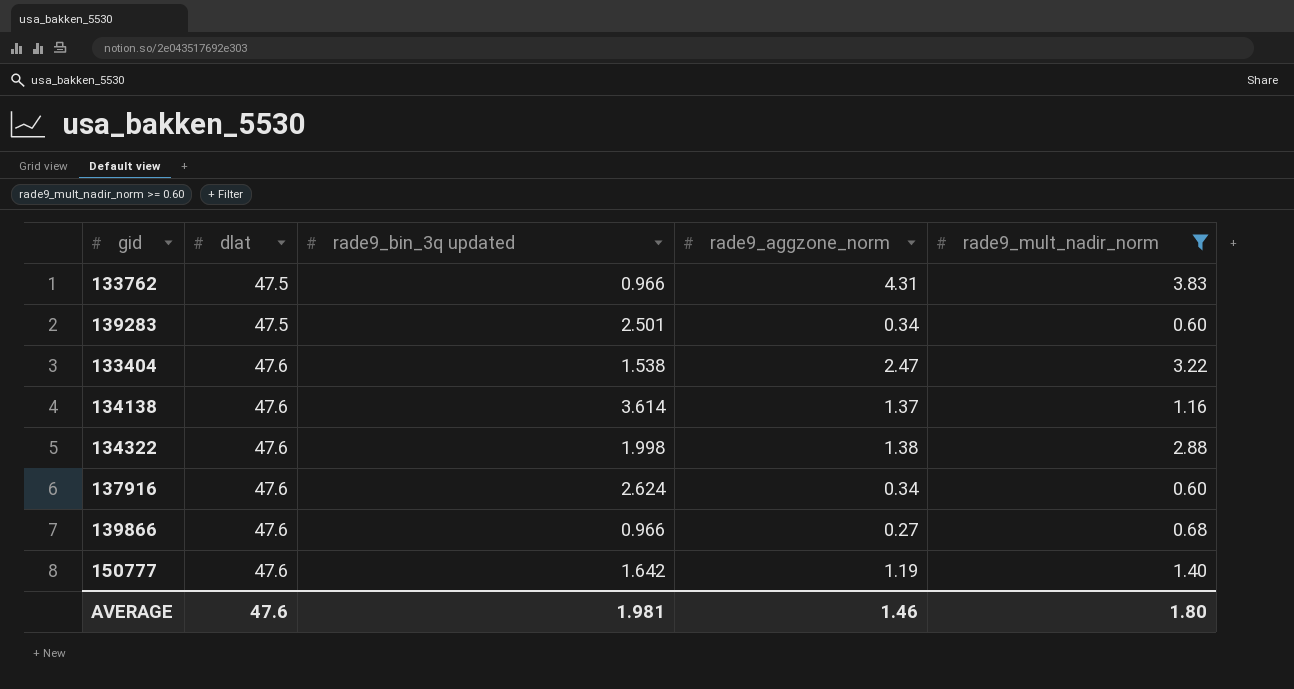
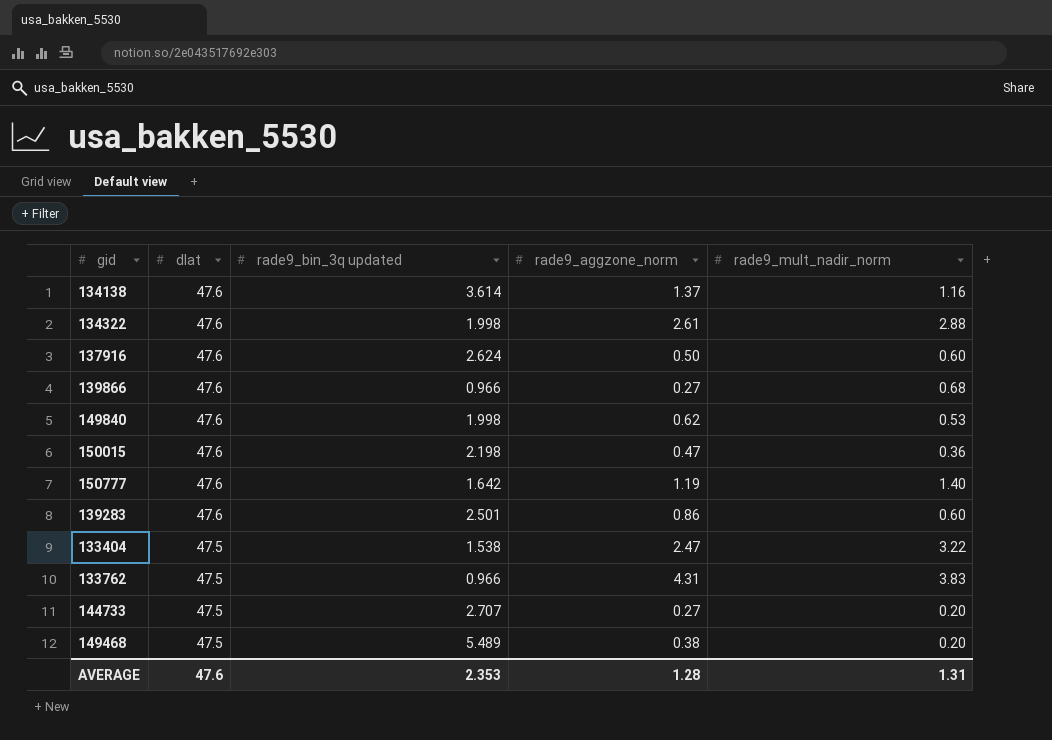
filter: rade9_mult_nadir_norm >= 0.60 -> none
row order: dlat ascending -> dlat descending
134322 | rade9_aggzone_norm: 1.38 -> 2.61
137916 | rade9_aggzone_norm: 0.34 -> 0.50
139283 | dlat: 47.5 -> 47.6
139283 | rade9_aggzone_norm: 0.34 -> 0.86
133404 | dlat: 47.6 -> 47.5
AVERAGE | rade9_bin_3q updated: 1.981 -> 2.353
AVERAGE | rade9_aggzone_norm: 1.46 -> 1.28
AVERAGE | rade9_mult_nadir_norm: 1.80 -> 1.31

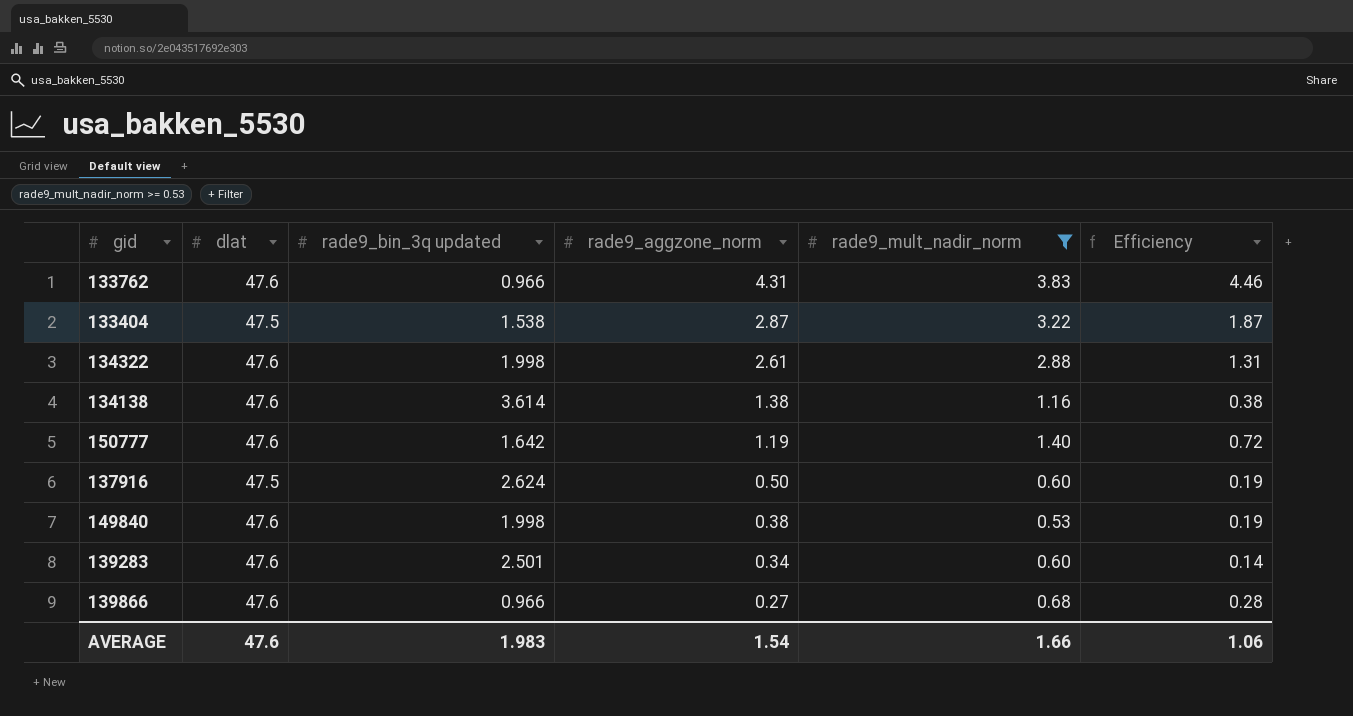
filter: none -> rade9_mult_nadir_norm >= 0.53
row order: dlat descending -> rade9_aggzone_norm descending
column Efficiency | formula: none -> [rade9_aggzone_norm] / [rade9_bin_3q updated]
133762 | dlat: 47.5 -> 47.6
133404 | rade9_aggzone_norm: 2.47 -> 2.87
134138 | rade9_aggzone_norm: 1.37 -> 1.38
137916 | dlat: 47.6 -> 47.5
149840 | rade9_aggzone_norm: 0.62 -> 0.38
139283 | rade9_aggzone_norm: 0.86 -> 0.34
AVERAGE | rade9_bin_3q updated: 2.353 -> 1.983
AVERAGE | rade9_aggzone_norm: 1.28 -> 1.54
AVERAGE | rade9_mult_nadir_norm: 1.31 -> 1.66

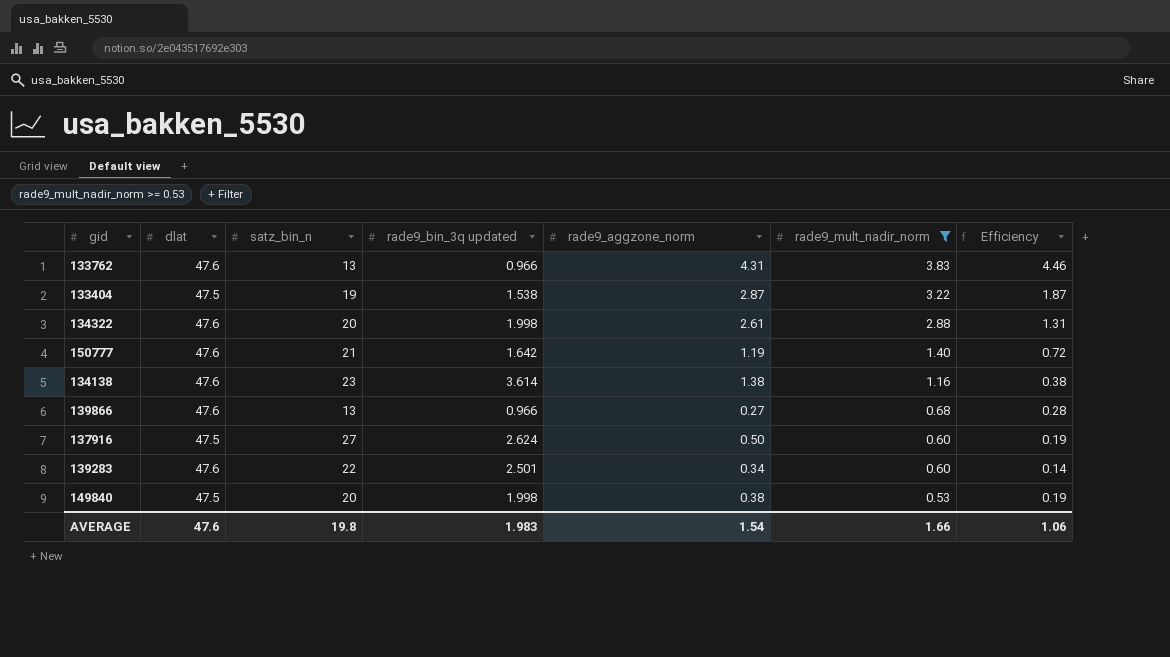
row order: rade9_aggzone_norm descending -> rade9_mult_nadir_norm descending
column satz_bin_n | position: none -> 3
149840 | dlat: 47.6 -> 47.5

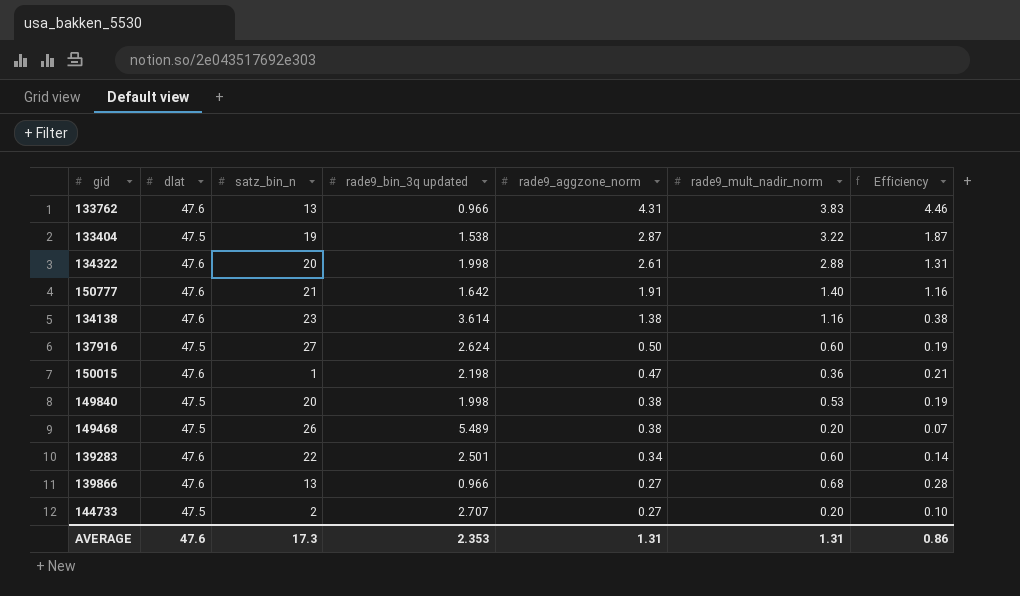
filter: rade9_mult_nadir_norm >= 0.53 -> none
row order: rade9_mult_nadir_norm descending -> rade9_aggzone_norm descending
150777 | rade9_aggzone_norm: 1.19 -> 1.91
150777 | Efficiency: 0.72 -> 1.16
AVERAGE | satz_bin_n: 19.8 -> 17.3
AVERAGE | rade9_bin_3q updated: 1.983 -> 2.353
AVERAGE | rade9_aggzone_norm: 1.54 -> 1.31
AVERAGE | rade9_mult_nadir_norm: 1.66 -> 1.31
AVERAGE | Efficiency: 1.06 -> 0.86

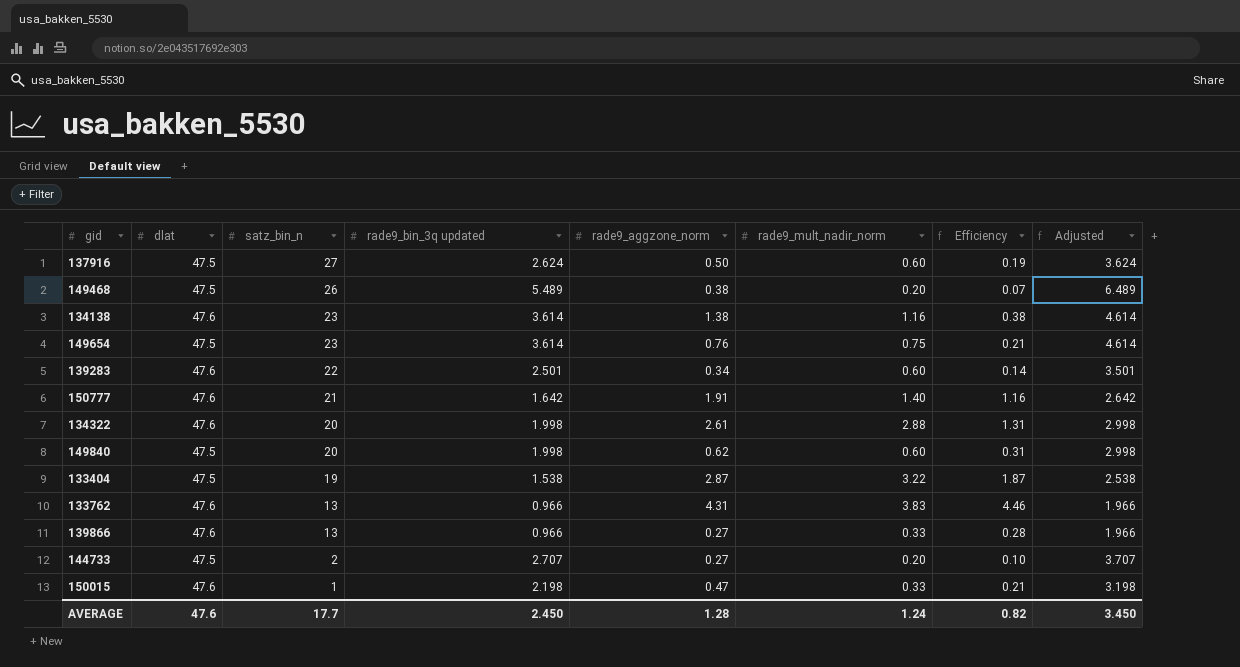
row order: rade9_aggzone_norm descending -> satz_bin_n descending
column Adjusted | formula: none -> [rade9_bin_3q updated] + 1
row 149654: none -> 47.5 | 23 | 3.614 | 0.76 | 0.75 | 0.21 | 4.614
149840 | rade9_aggzone_norm: 0.38 -> 0.62
149840 | rade9_mult_nadir_norm: 0.53 -> 0.60
149840 | Efficiency: 0.19 -> 0.31
139866 | rade9_mult_nadir_norm: 0.68 -> 0.33
150015 | rade9_mult_nadir_norm: 0.36 -> 0.33
AVERAGE | satz_bin_n: 17.3 -> 17.7
AVERAGE | rade9_bin_3q updated: 2.353 -> 2.450
AVERAGE | rade9_aggzone_norm: 1.31 -> 1.28
AVERAGE | rade9_mult_nadir_norm: 1.31 -> 1.24
AVERAGE | Efficiency: 0.86 -> 0.82

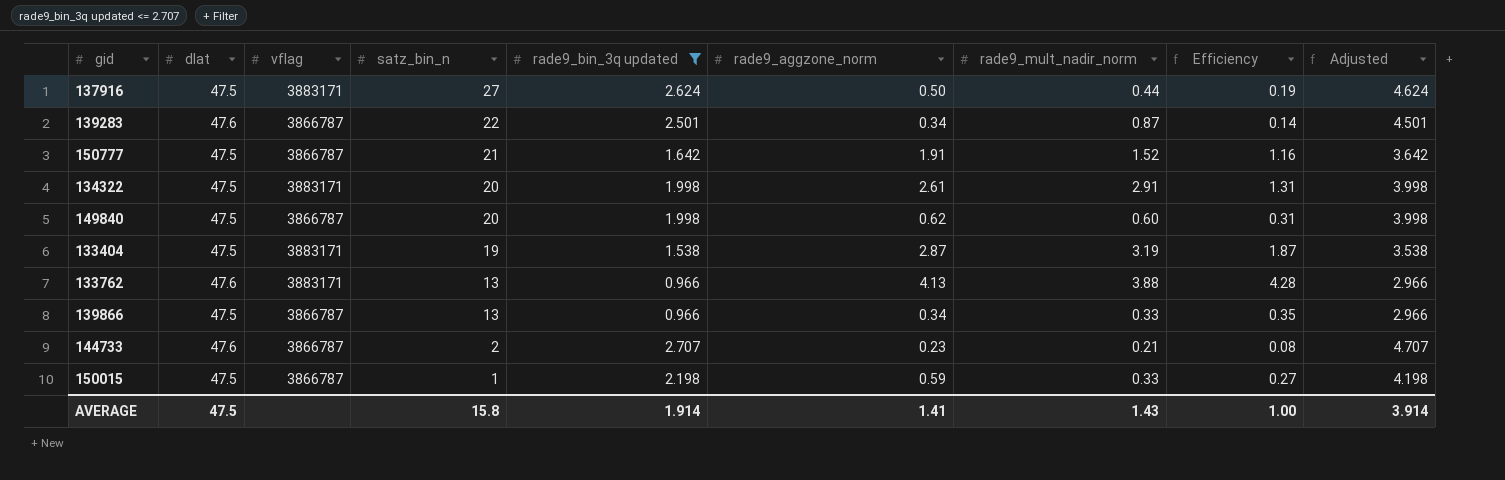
filter: none -> rade9_bin_3q updated <= 2.707
column vflag | position: none -> 3
column Adjusted | formula: [rade9_bin_3q updated] + 1 -> [rade9_bin_3q updated] + 2
137916 | rade9_mult_nadir_norm: 0.60 -> 0.44
139283 | rade9_mult_nadir_norm: 0.60 -> 0.87
150777 | dlat: 47.6 -> 47.5
150777 | rade9_mult_nadir_norm: 1.40 -> 1.52
134322 | dlat: 47.6 -> 47.5
134322 | rade9_mult_nadir_norm: 2.88 -> 2.91
133404 | rade9_mult_nadir_norm: 3.22 -> 3.19
133762 | rade9_aggzone_norm: 4.31 -> 4.13
133762 | rade9_mult_nadir_norm: 3.83 -> 3.88
133762 | Efficiency: 4.46 -> 4.28
139866 | dlat: 47.6 -> 47.5
139866 | rade9_aggzone_norm: 0.27 -> 0.34
139866 | Efficiency: 0.28 -> 0.35
144733 | dlat: 47.5 -> 47.6
144733 | rade9_aggzone_norm: 0.27 -> 0.23
144733 | rade9_mult_nadir_norm: 0.20 -> 0.21
144733 | Efficiency: 0.10 -> 0.08
150015 | dlat: 47.6 -> 47.5
150015 | rade9_aggzone_norm: 0.47 -> 0.59
150015 | Efficiency: 0.21 -> 0.27
AVERAGE | dlat: 47.6 -> 47.5
AVERAGE | satz_bin_n: 17.7 -> 15.8
AVERAGE | rade9_bin_3q updated: 2.450 -> 1.914
AVERAGE | rade9_aggzone_norm: 1.28 -> 1.41
AVERAGE | rade9_mult_nadir_norm: 1.24 -> 1.43
AVERAGE | Efficiency: 0.82 -> 1.00
AVERAGE | Adjusted: 3.450 -> 3.914

